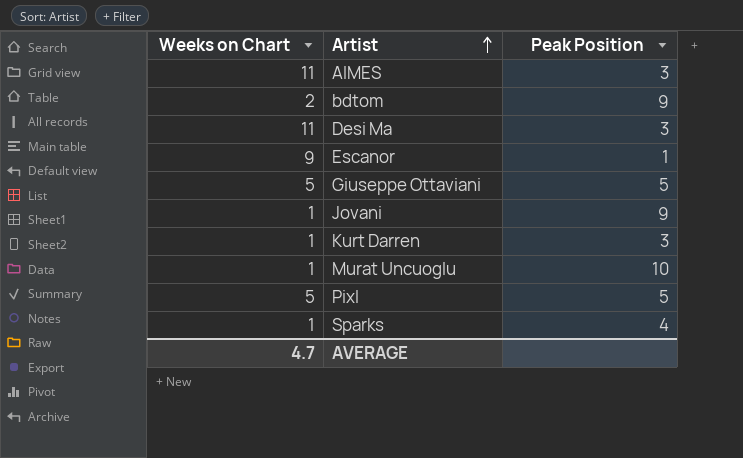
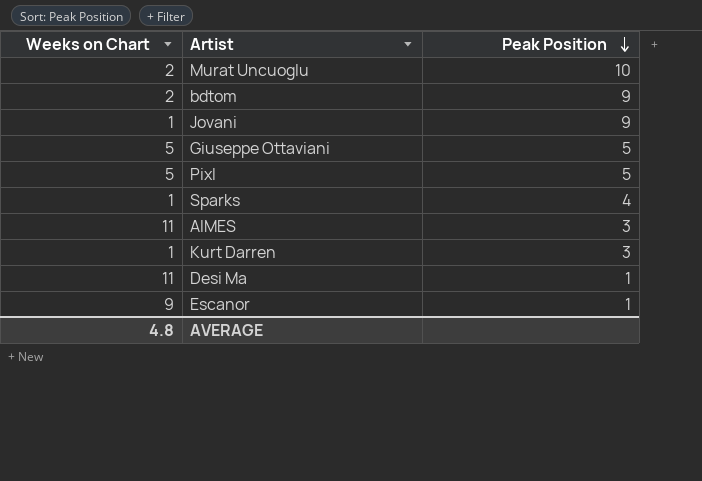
row order: Artist ascending -> Peak Position descending
Murat Uncuoglu | Weeks on Chart: 1 -> 2
Desi Ma | Peak Position: 3 -> 1
AVERAGE | Weeks on Chart: 4.7 -> 4.8

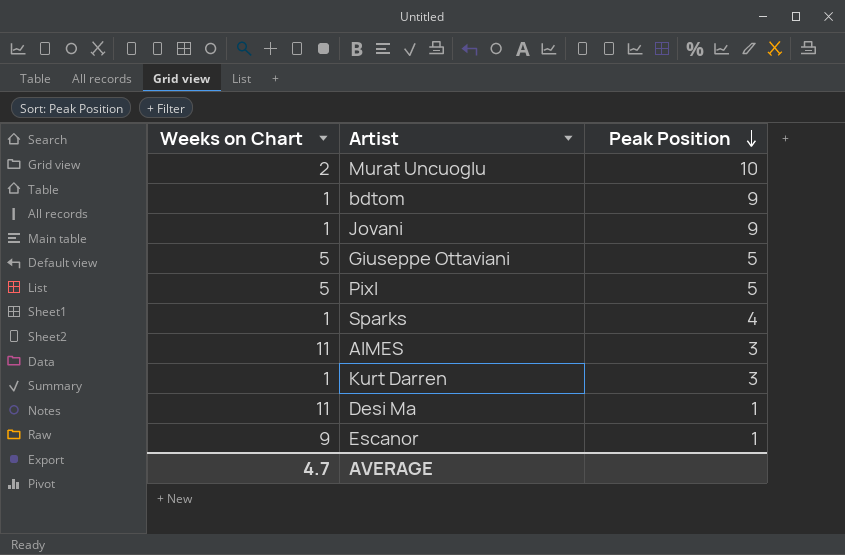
bdtom | Weeks on Chart: 2 -> 1
AVERAGE | Weeks on Chart: 4.8 -> 4.7

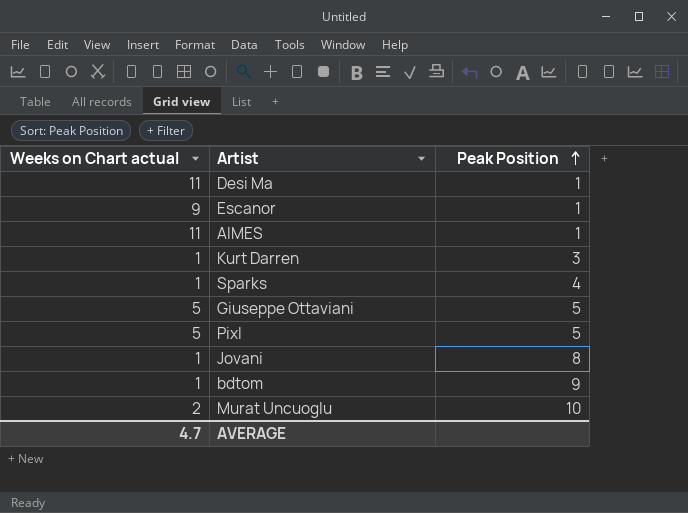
row order: Peak Position descending -> Peak Position ascending
column name: Weeks on Chart -> Weeks on Chart actual
AIMES | Peak Position: 3 -> 1
Jovani | Peak Position: 9 -> 8

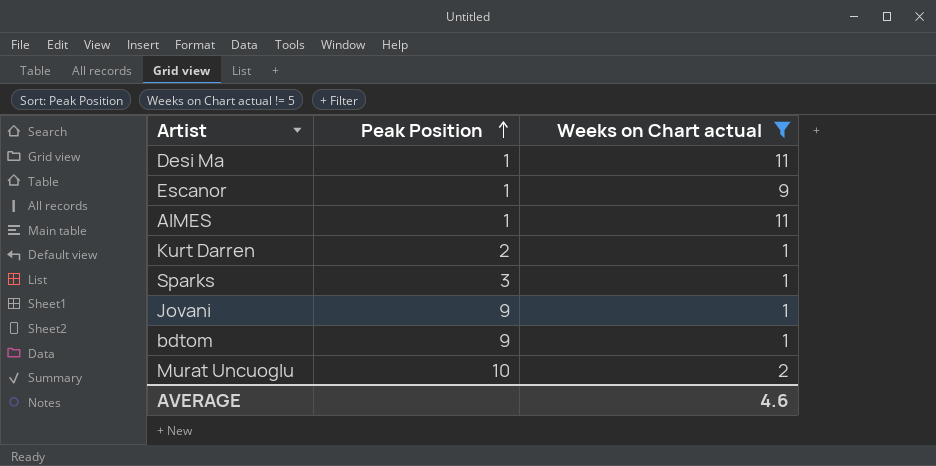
filter: none -> Weeks on Chart actual != 5
column Weeks on Chart actual | position: 1 -> 3
Kurt Darren | Peak Position: 3 -> 2
Sparks | Peak Position: 4 -> 3
Jovani | Peak Position: 8 -> 9
AVERAGE | Weeks on Chart actual: 4.7 -> 4.6

